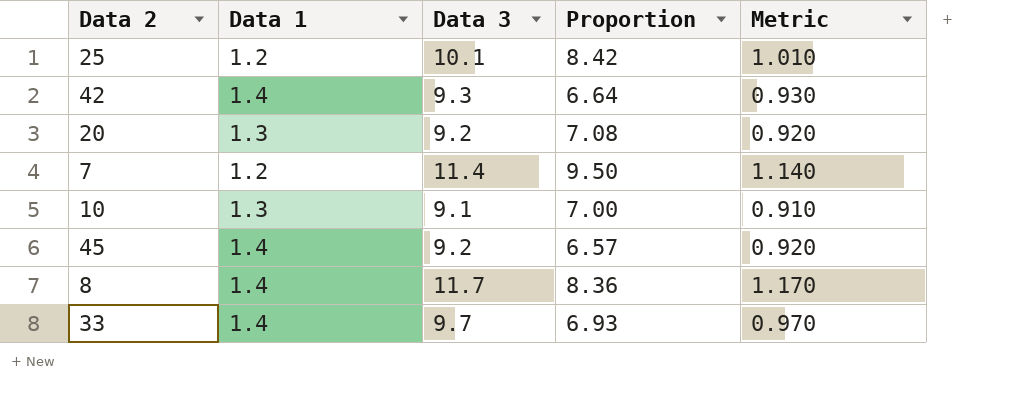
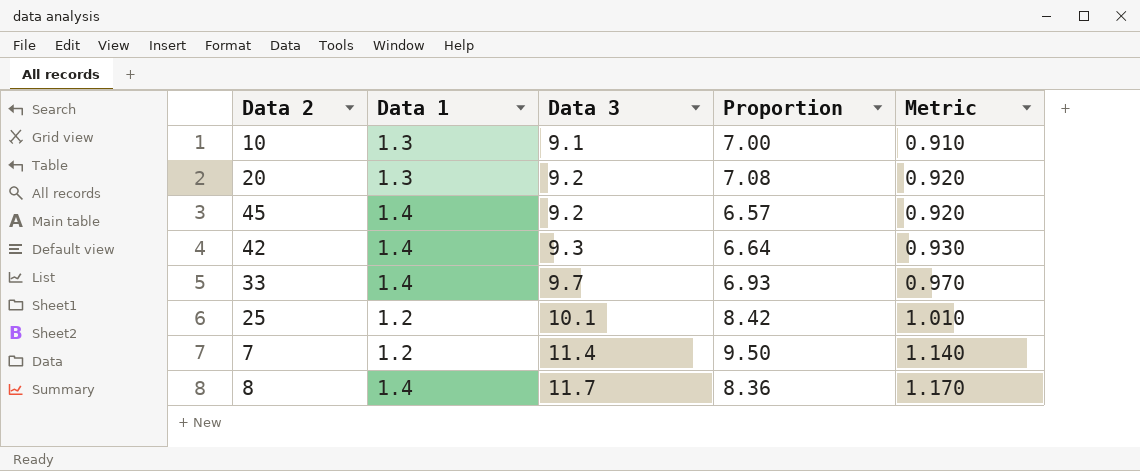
row order: none -> Data 3 ascending

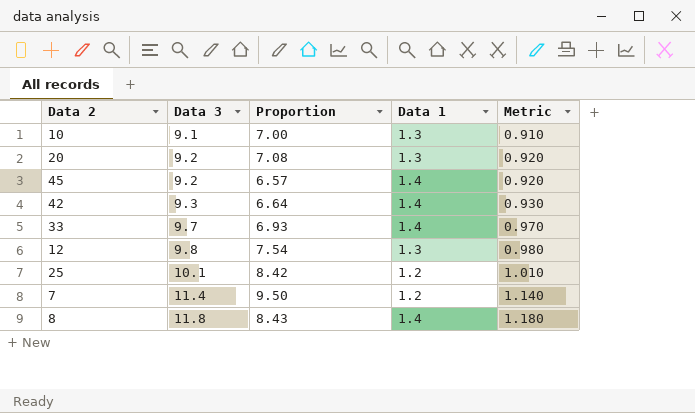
column Data 1 | position: 2 -> 4
row 12: none -> 9.8 | 7.54 | 1.3 | 0.980
8 | Data 3: 11.7 -> 11.8
8 | Proportion: 8.36 -> 8.43
8 | Metric: 1.170 -> 1.180

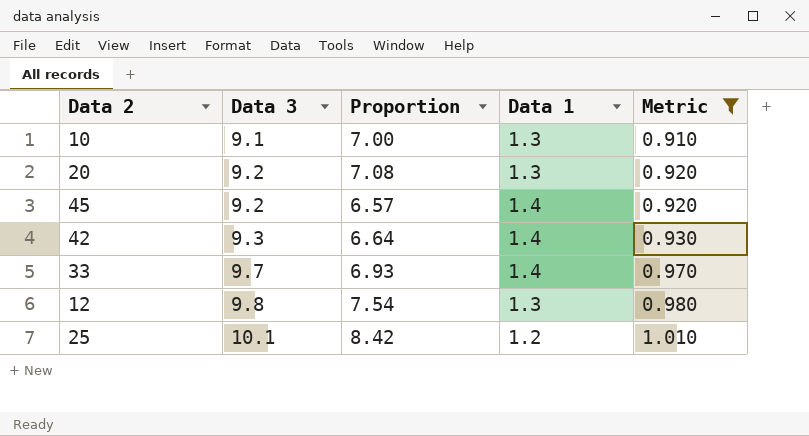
filter: none -> Metric <= 1.010

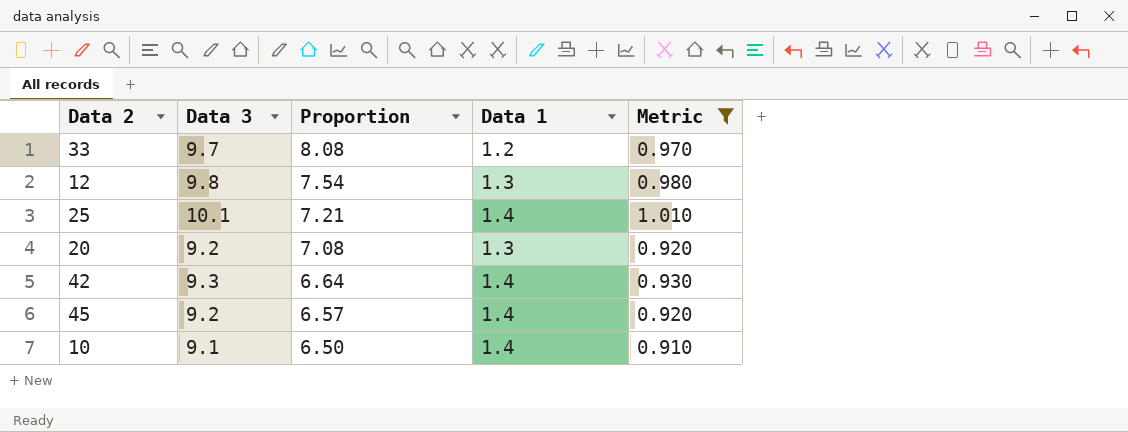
row order: Data 3 ascending -> Proportion descending
33 | Proportion: 6.93 -> 8.08
33 | Data 1: 1.4 -> 1.2
25 | Proportion: 8.42 -> 7.21
25 | Data 1: 1.2 -> 1.4
10 | Proportion: 7.00 -> 6.50
10 | Data 1: 1.3 -> 1.4

